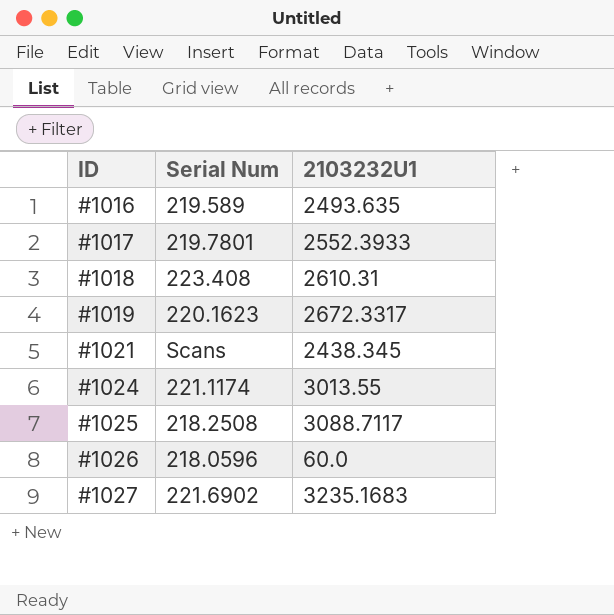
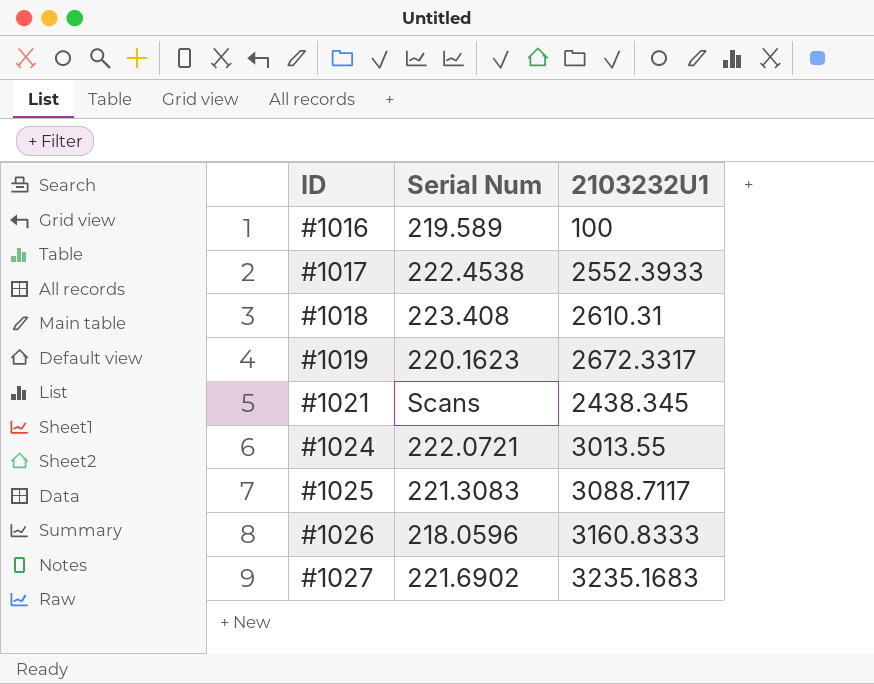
#1016 | 2103232U1: 2493.635 -> 100
#1017 | Serial Num: 219.7801 -> 222.4538
#1024 | Serial Num: 221.1174 -> 222.0721
#1025 | Serial Num: 218.2508 -> 221.3083
#1026 | 2103232U1: 60.0 -> 3160.8333

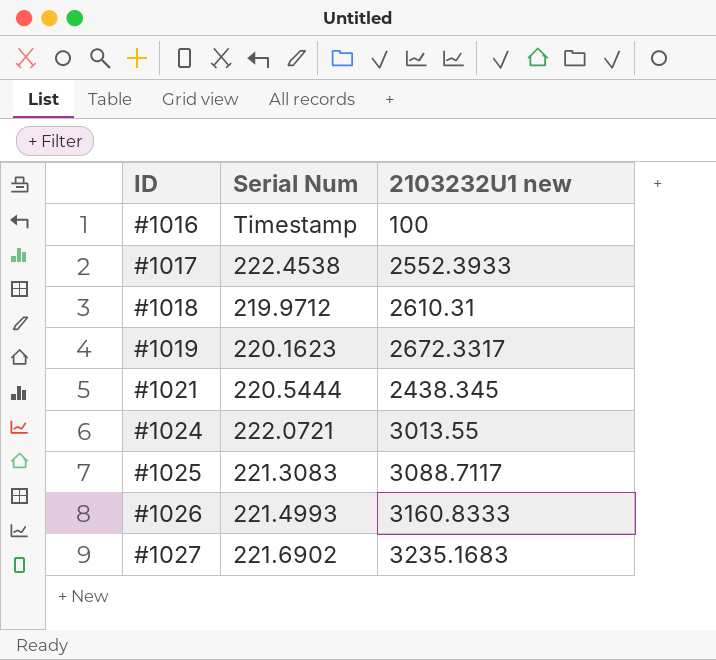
column name: 2103232U1 -> 2103232U1 new
#1016 | Serial Num: 219.589 -> Timestamp
#1018 | Serial Num: 223.408 -> 219.9712
#1021 | Serial Num: Scans -> 220.5444
#1026 | Serial Num: 218.0596 -> 221.4993

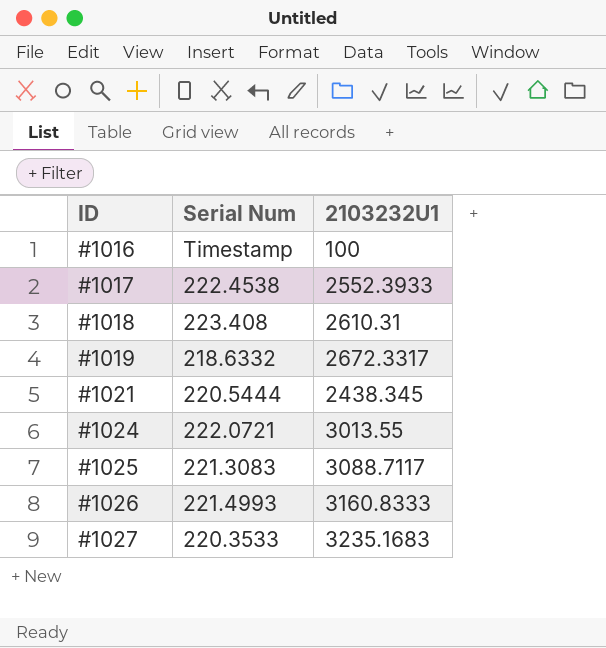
column name: 2103232U1 new -> 2103232U1
#1018 | Serial Num: 219.9712 -> 223.408
#1019 | Serial Num: 220.1623 -> 218.6332
#1027 | Serial Num: 221.6902 -> 220.3533

